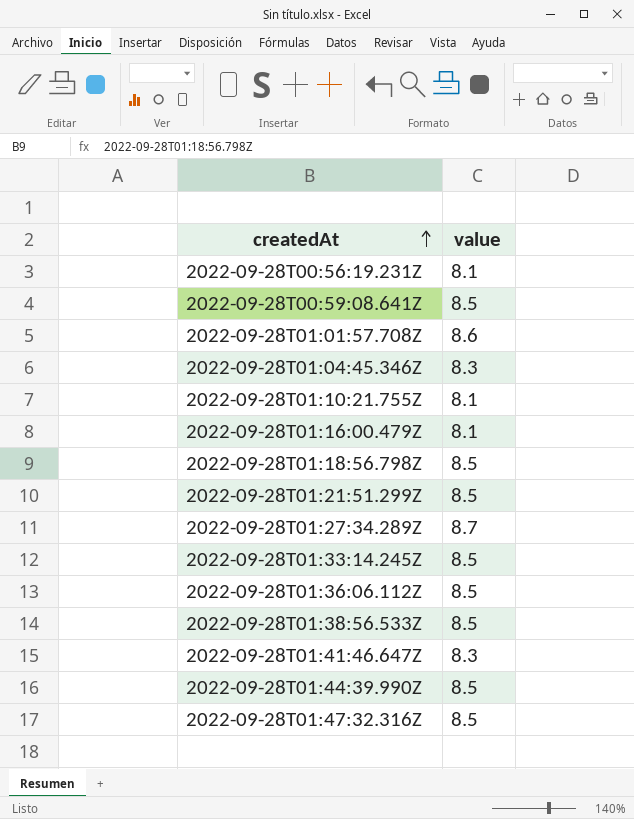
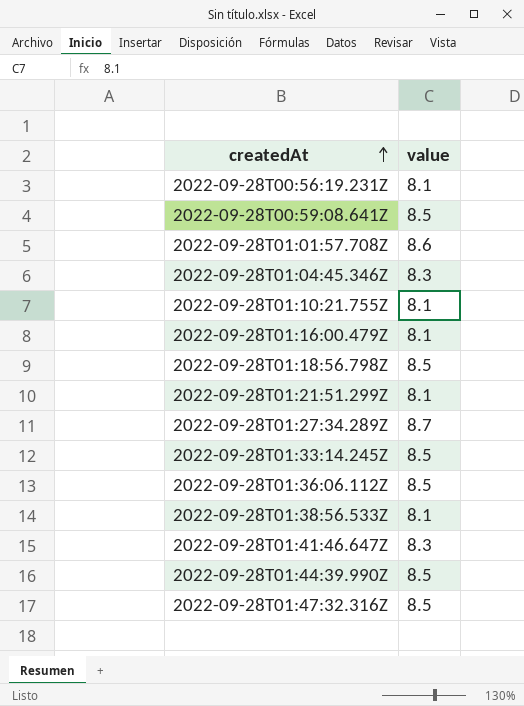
2022-09-28T01:21:51.299Z | value: 8.5 -> 8.1
2022-09-28T01:38:56.533Z | value: 8.5 -> 8.1

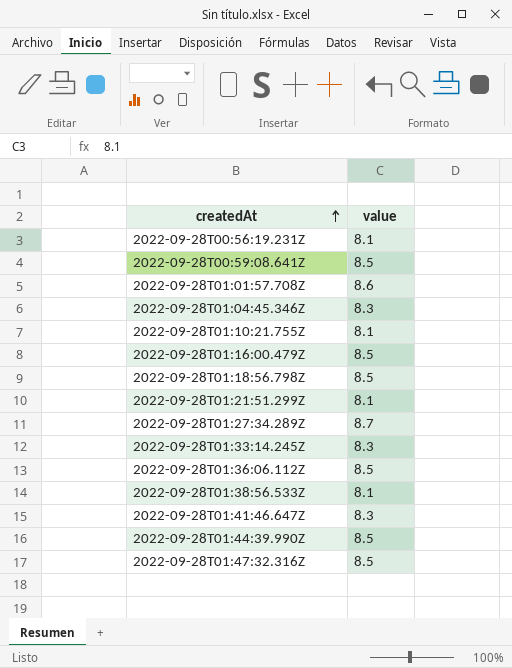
2022-09-28T01:16:00.479Z | value: 8.1 -> 8.5
2022-09-28T01:33:14.245Z | value: 8.5 -> 8.3

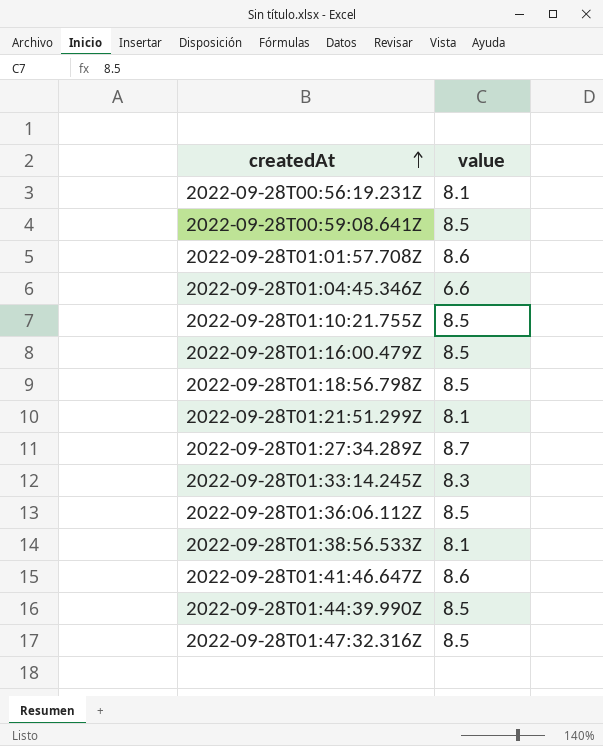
2022-09-28T01:04:45.346Z | value: 8.3 -> 6.6
2022-09-28T01:10:21.755Z | value: 8.1 -> 8.5
2022-09-28T01:41:46.647Z | value: 8.3 -> 8.6

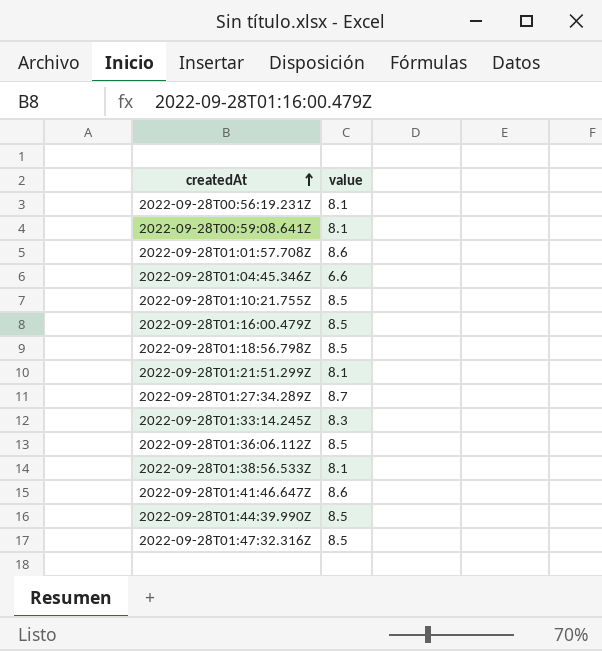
2022-09-28T00:59:08.641Z | value: 8.5 -> 8.1

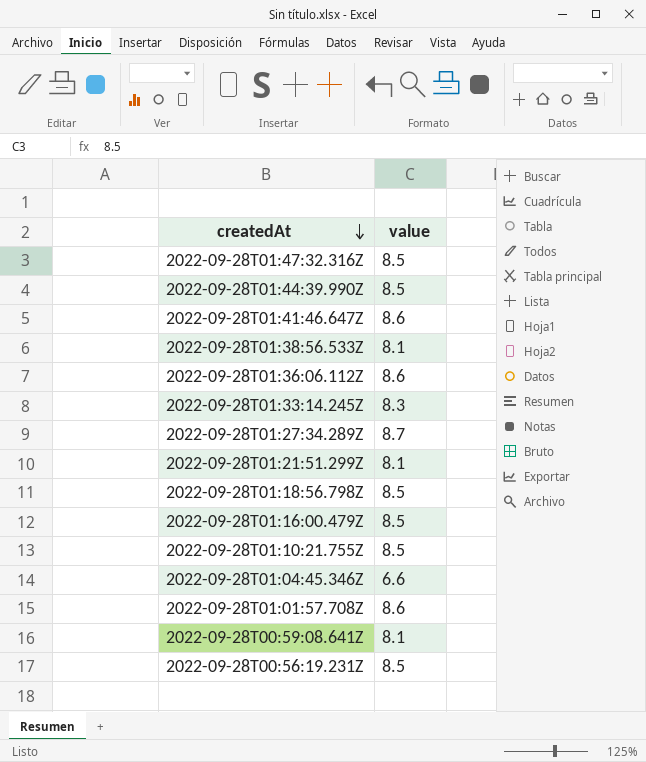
row order: createdAt ascending -> createdAt descending
2022-09-28T01:36:06.112Z | value: 8.5 -> 8.6
2022-09-28T00:56:19.231Z | value: 8.1 -> 8.5

